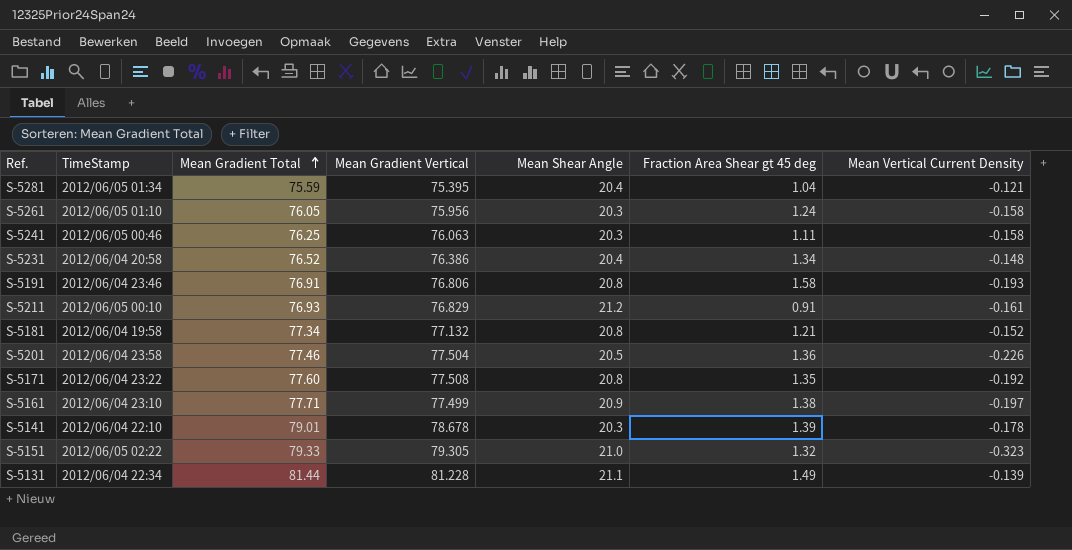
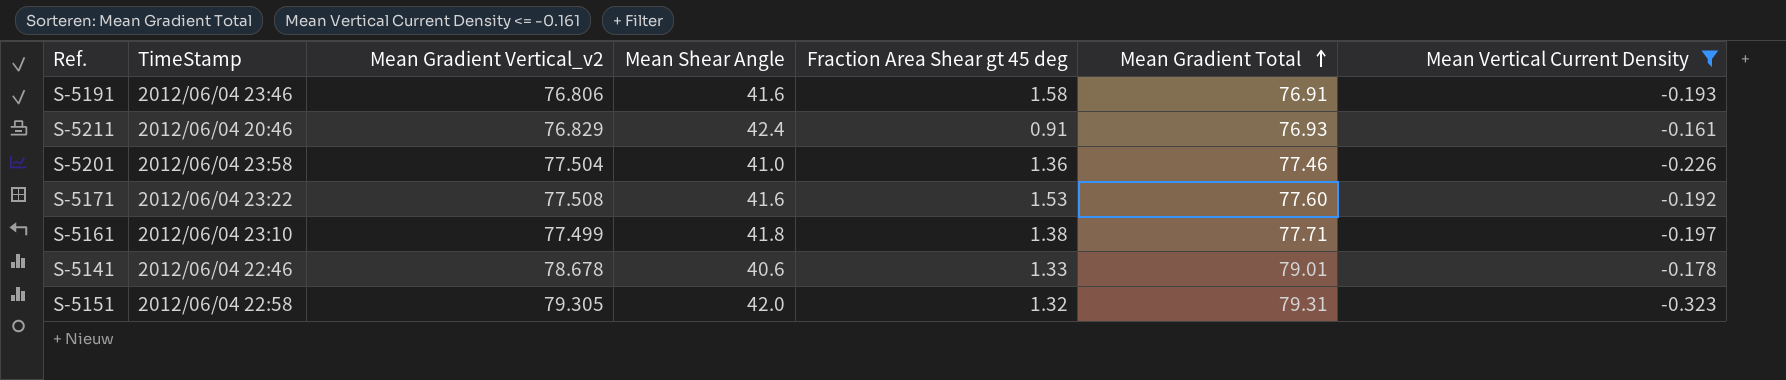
filter: none -> Mean Vertical Current Density <= -0.161
column name: Mean Gradient Vertical -> Mean Gradient Vertical_v2
column Mean Gradient Total | position: 3 -> 6
S-5191 | Mean Shear Angle: 20.8 -> 41.6
S-5211 | TimeStamp: 2012/06/05 00:10 -> 2012/06/04 20:46
S-5211 | Mean Shear Angle: 21.2 -> 42.4
S-5201 | Mean Shear Angle: 20.5 -> 41.0
S-5171 | Mean Shear Angle: 20.8 -> 41.6
S-5171 | Fraction Area Shear gt 45 deg: 1.35 -> 1.53
S-5161 | Mean Shear Angle: 20.9 -> 41.8
S-5141 | TimeStamp: 2012/06/04 22:10 -> 2012/06/04 22:46
S-5141 | Mean Shear Angle: 20.3 -> 40.6
S-5141 | Fraction Area Shear gt 45 deg: 1.39 -> 1.33
S-5151 | TimeStamp: 2012/06/05 02:22 -> 2012/06/04 22:58
S-5151 | Mean Shear Angle: 21.0 -> 42.0
S-5151 | Mean Gradient Total: 79.33 -> 79.31

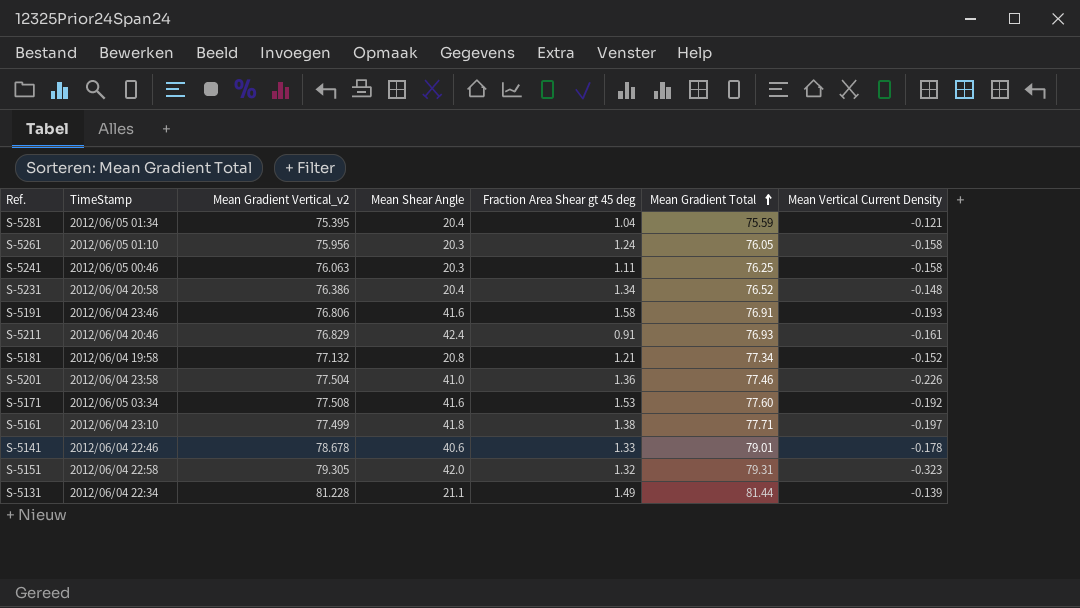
filter: Mean Vertical Current Density <= -0.161 -> none
S-5171 | TimeStamp: 2012/06/04 23:22 -> 2012/06/05 03:34

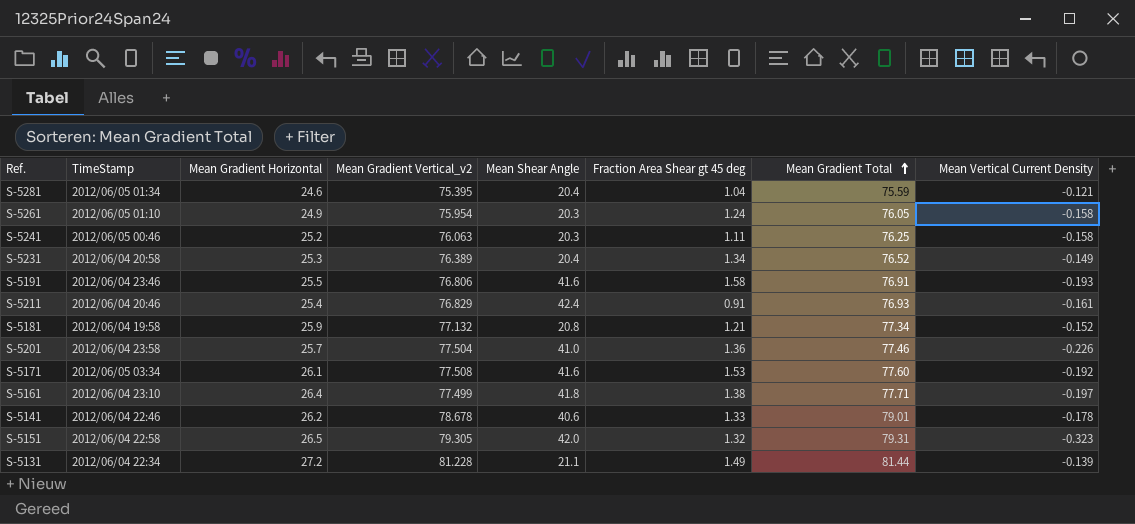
column Mean Gradient Horizontal | position: none -> 3
S-5261 | Mean Gradient Vertical_v2: 75.956 -> 75.954
S-5231 | Mean Gradient Vertical_v2: 76.386 -> 76.389
S-5231 | Mean Vertical Current Density: -0.148 -> -0.149

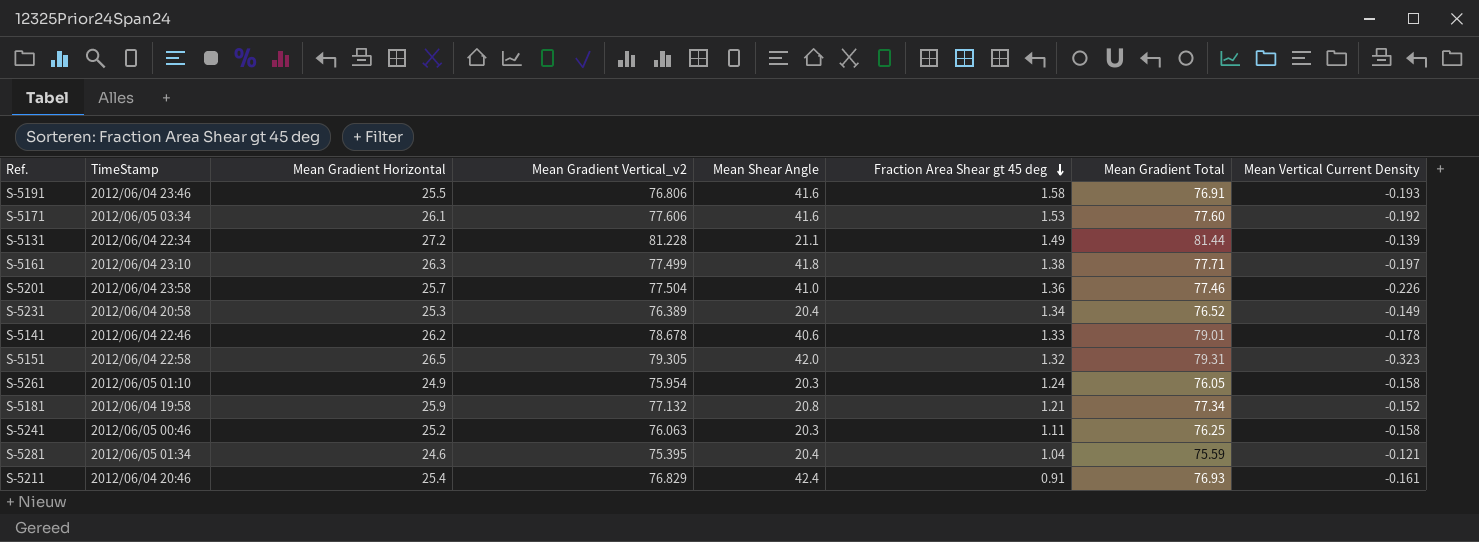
row order: Mean Gradient Total ascending -> Fraction Area Shear gt 45 deg descending
S-5171 | Mean Gradient Vertical_v2: 77.508 -> 77.606
S-5161 | Mean Gradient Horizontal: 26.4 -> 26.3

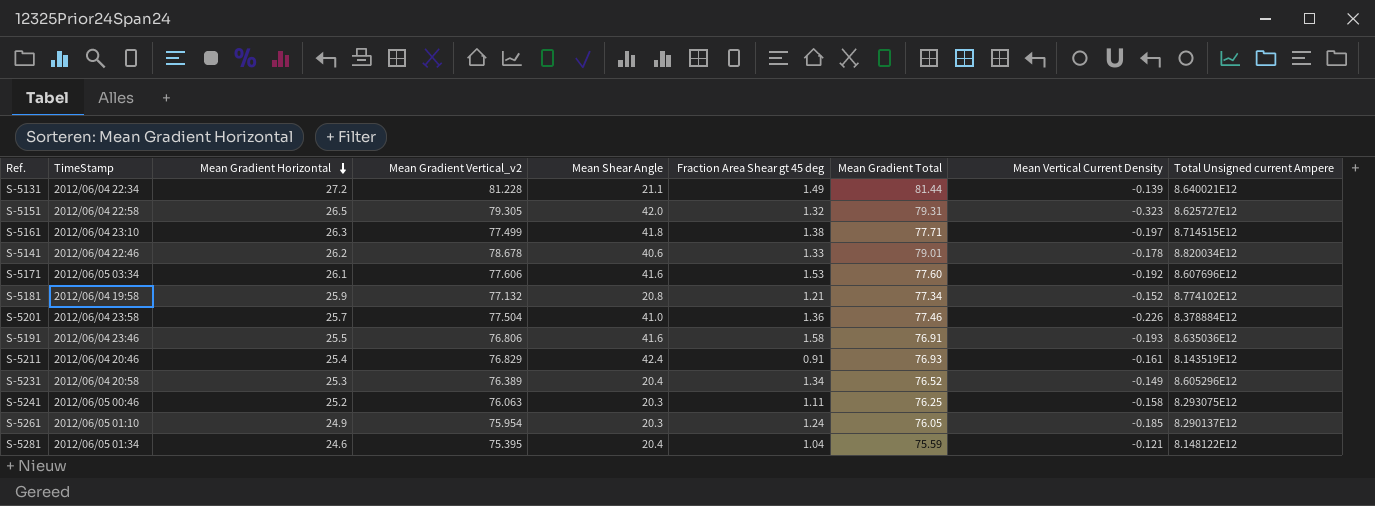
row order: Fraction Area Shear gt 45 deg descending -> Mean Gradient Horizontal descending
column Total Unsigned current Ampere | position: none -> 9
S-5261 | Mean Vertical Current Density: -0.158 -> -0.185

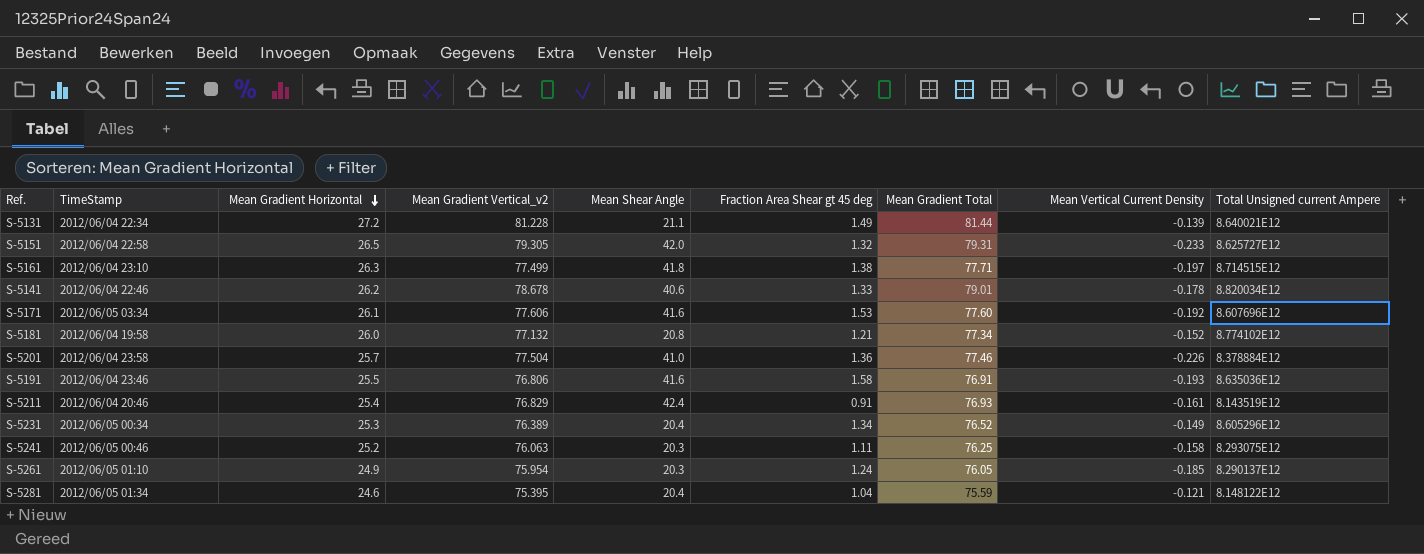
S-5151 | Mean Vertical Current Density: -0.323 -> -0.233
S-5181 | Mean Gradient Horizontal: 25.9 -> 26.0
S-5231 | TimeStamp: 2012/06/04 20:58 -> 2012/06/05 00:34

